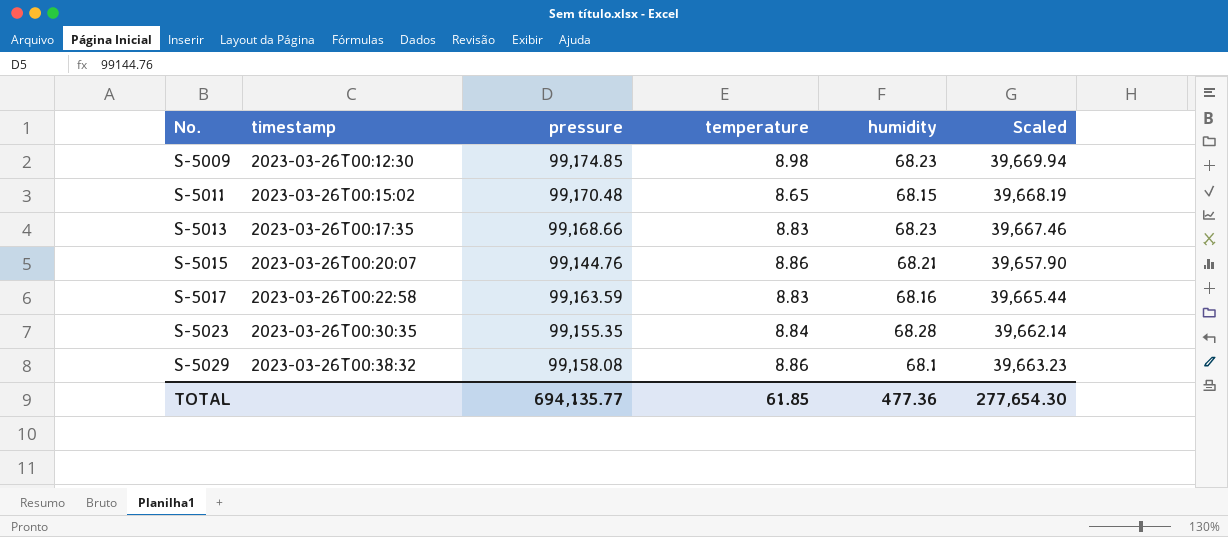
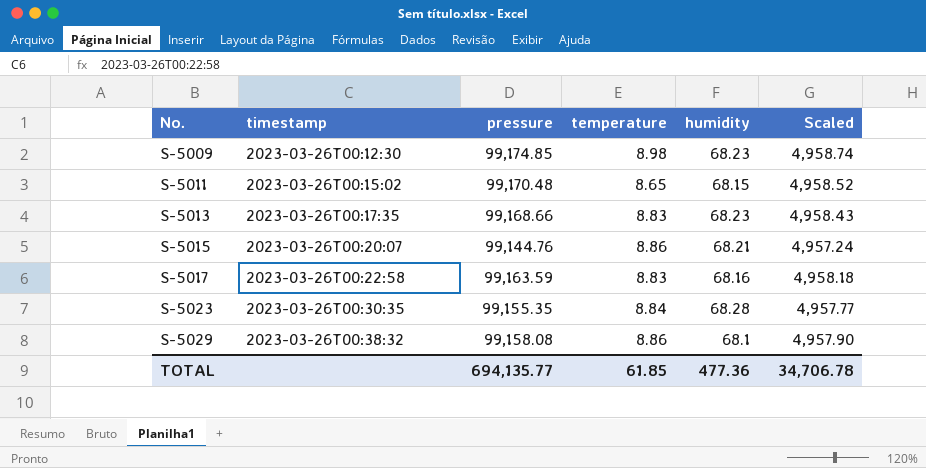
column Scaled | formula: [pressure] * 0.4 -> [pressure] * 0.05
TOTAL | Scaled: 277,654.30 -> 34,706.78

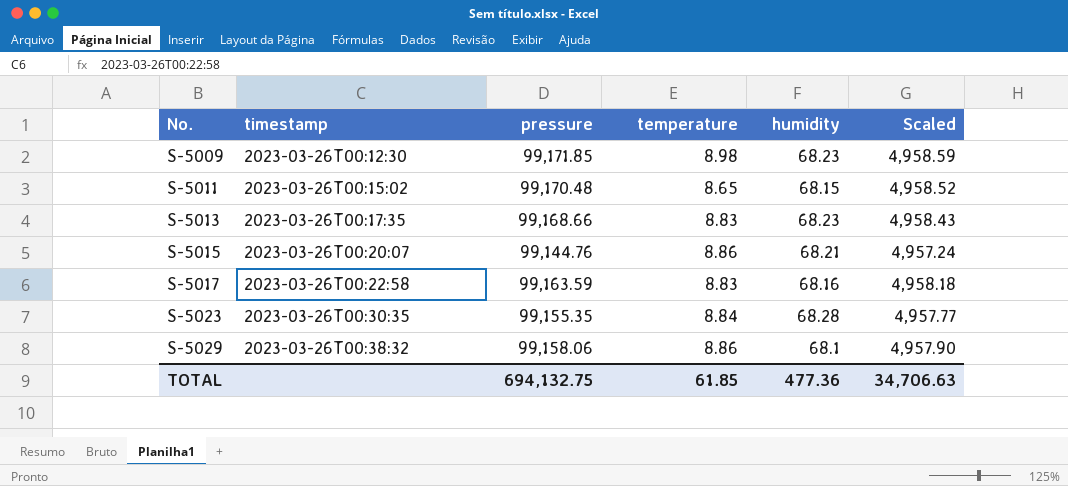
S-5009 | pressure: 99,174.85 -> 99,171.85
S-5009 | Scaled: 4,958.74 -> 4,958.59
S-5029 | pressure: 99,158.08 -> 99,158.06
TOTAL | pressure: 694,135.77 -> 694,132.75
TOTAL | Scaled: 34,706.78 -> 34,706.63

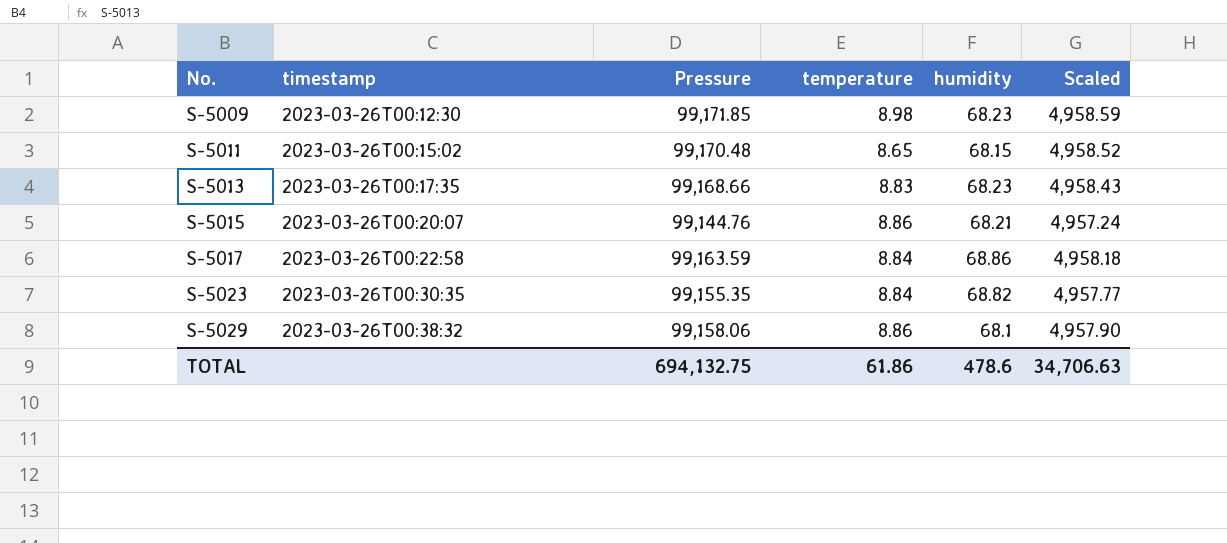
column name: pressure -> Pressure
S-5017 | temperature: 8.83 -> 8.84
S-5017 | humidity: 68.16 -> 68.86
S-5023 | humidity: 68.28 -> 68.82
TOTAL | temperature: 61.85 -> 61.86
TOTAL | humidity: 477.36 -> 478.6

